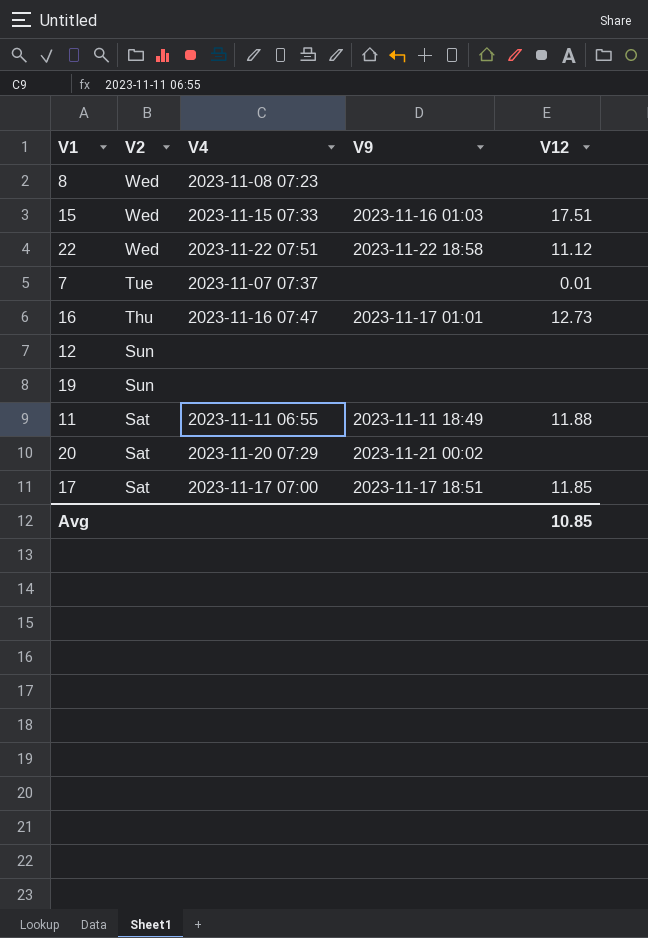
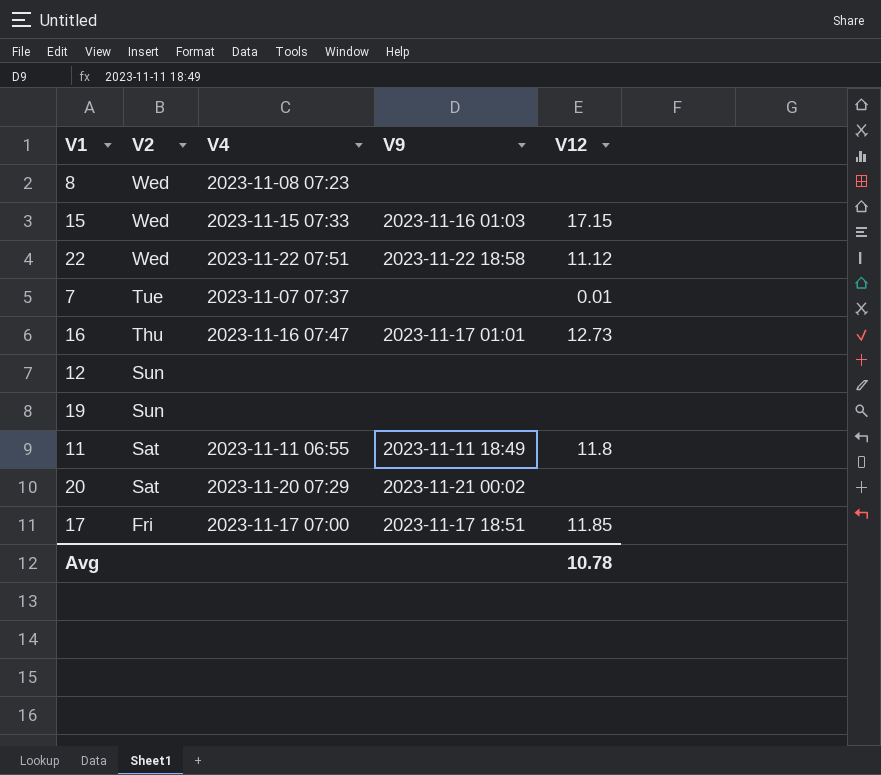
15 | V12: 17.51 -> 17.15
11 | V12: 11.88 -> 11.8
17 | V2: Sat -> Fri
Avg | V12: 10.85 -> 10.78

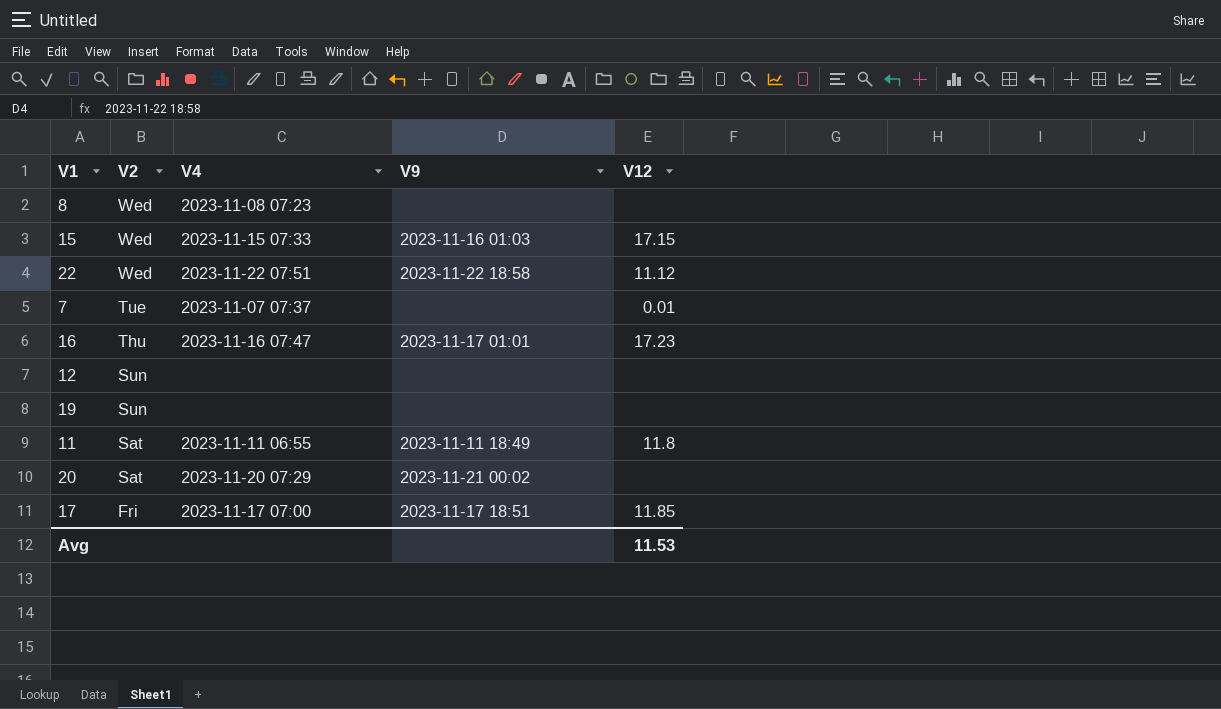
16 | V12: 12.73 -> 17.23
Avg | V12: 10.78 -> 11.53

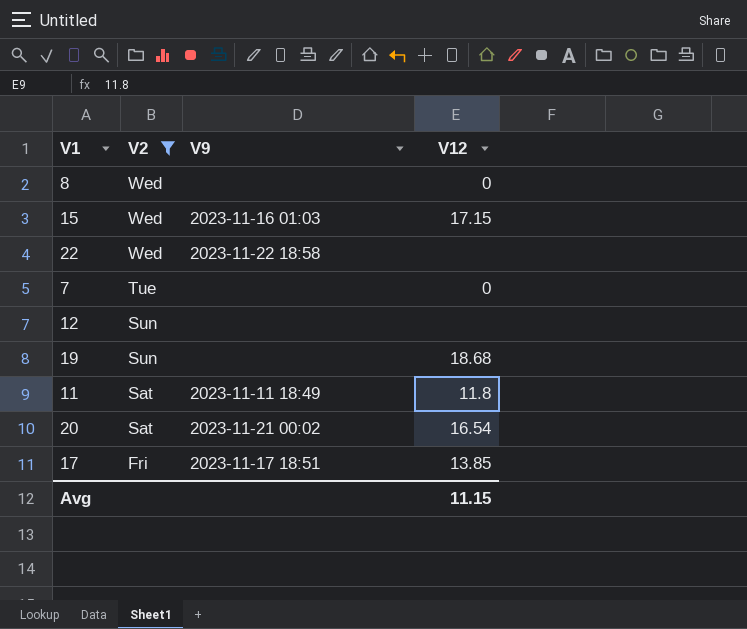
filter: none -> V2 != Thu
column V4 | position: 3 -> none
8 | V12: none -> 0
22 | V12: 11.12 -> none
7 | V12: 0.01 -> 0
19 | V12: none -> 18.68
20 | V12: none -> 16.54
17 | V12: 11.85 -> 13.85
Avg | V12: 11.53 -> 11.15

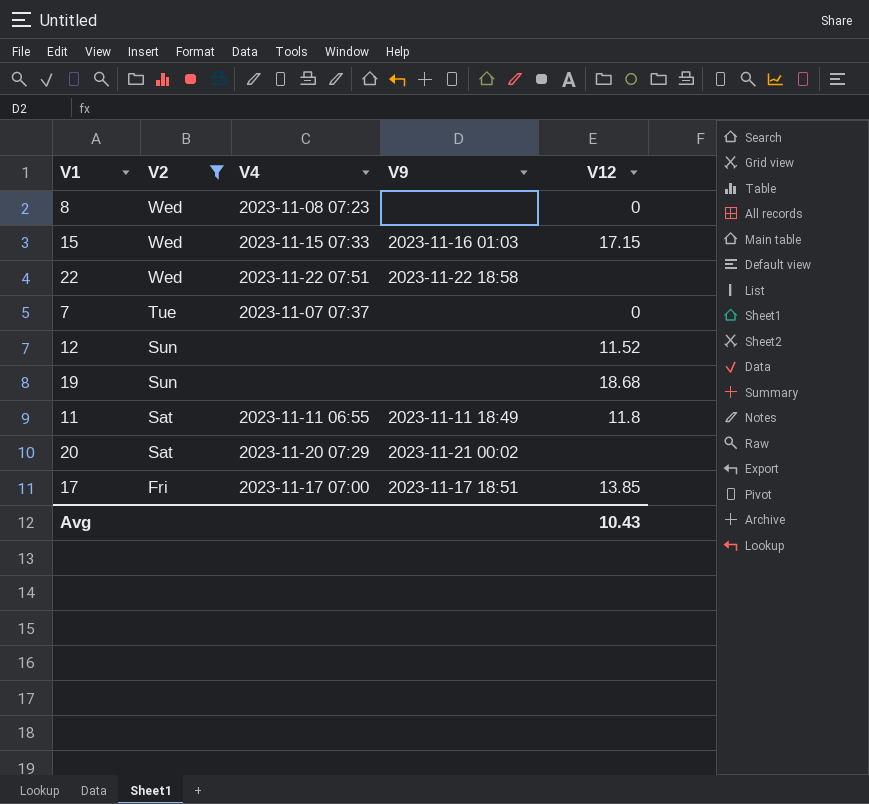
column V4 | position: none -> 3
12 | V12: none -> 11.52
20 | V12: 16.54 -> none
Avg | V12: 11.15 -> 10.43

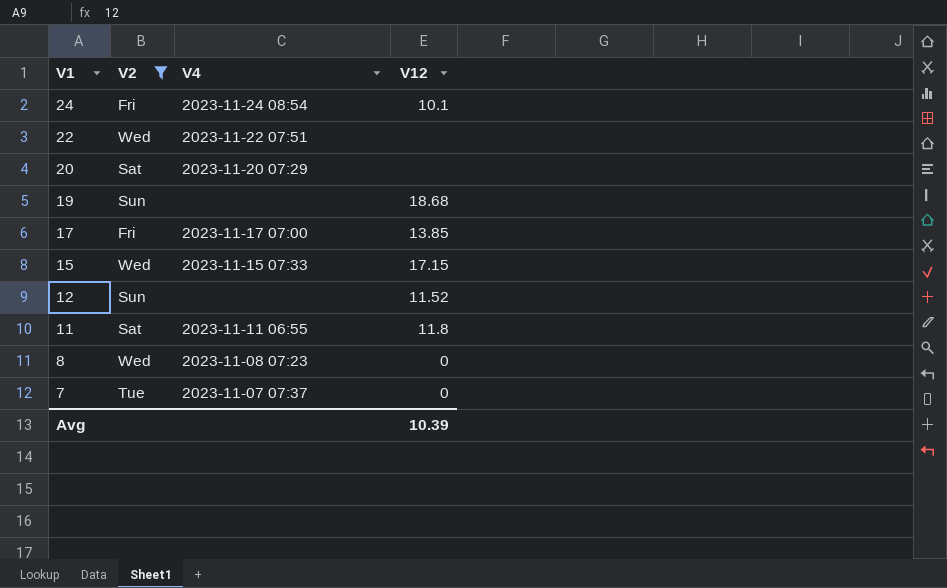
row order: V2 descending -> V1 descending
column V9 | position: 4 -> none
row 24: none -> Fri | 2023-11-24 08:54 | 10.1
Avg | V12: 10.43 -> 10.39

